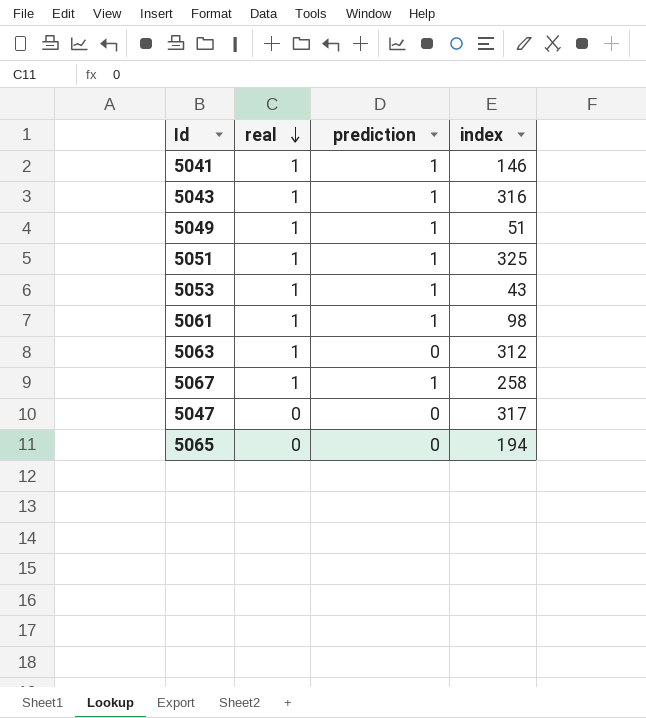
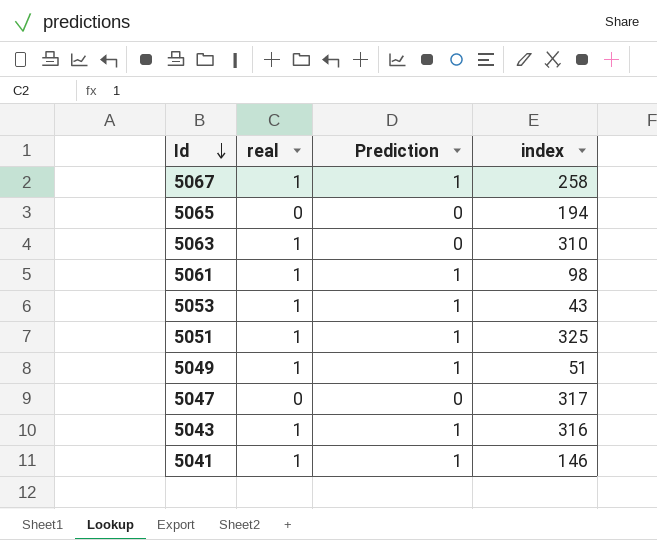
row order: real descending -> Id descending
column name: prediction -> Prediction
5063 | index: 312 -> 310

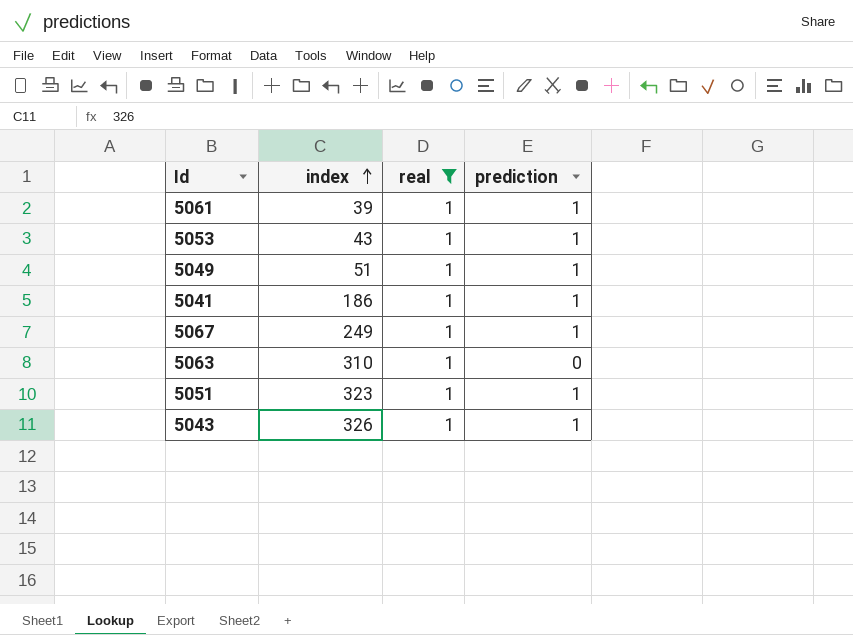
filter: none -> real = 1
row order: Id descending -> index ascending
column index | position: 4 -> 2
column name: Prediction -> prediction
5061 | index: 98 -> 39
5041 | index: 146 -> 186
5067 | index: 258 -> 249
5051 | index: 325 -> 323
5043 | index: 316 -> 326

